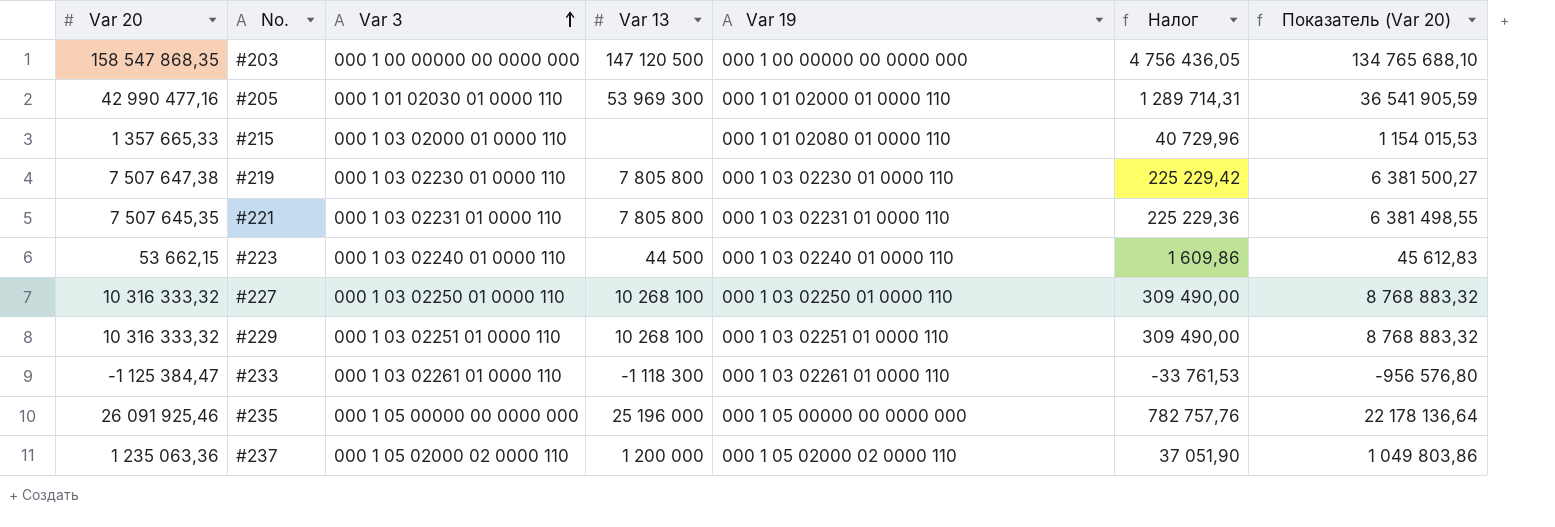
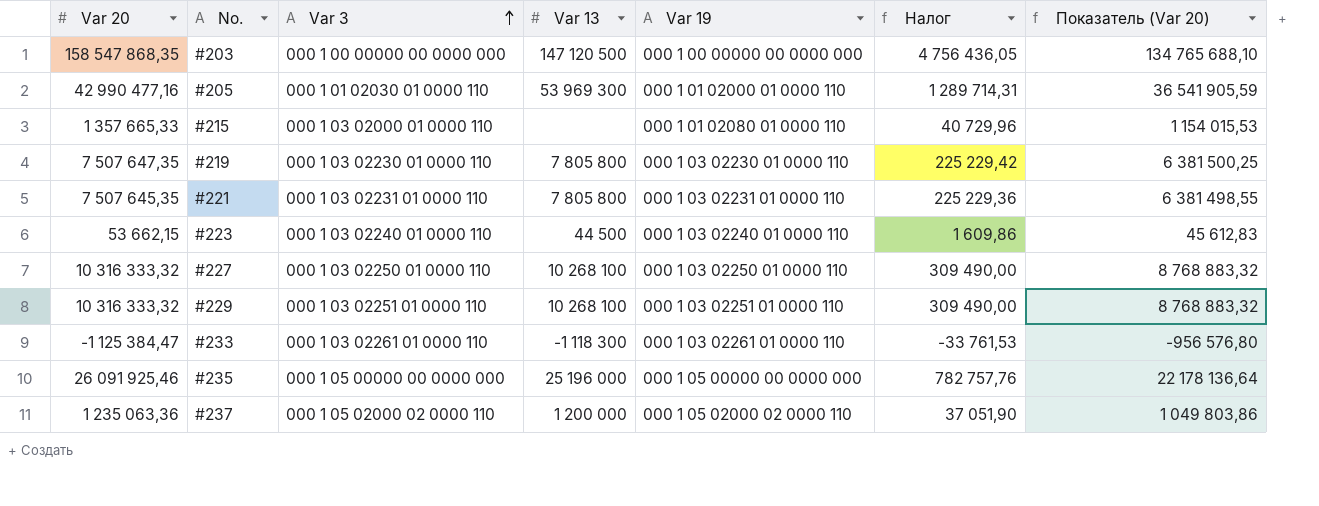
#219 | Var 20: 7 507 647,38 -> 7 507 647,35
#219 | Показатель (Var 20): 6 381 500,27 -> 6 381 500,25

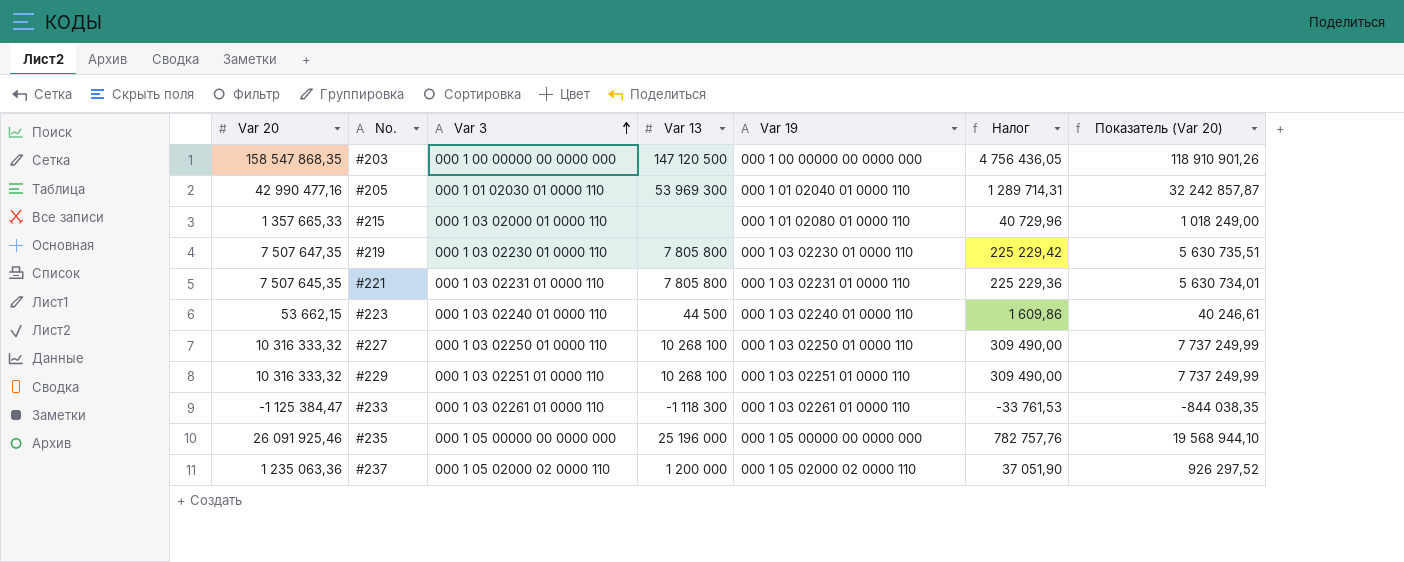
column Показатель (Var 20) | formula: [Var 20] * 0,85 -> [Var 20] * 0,75
#205 | Var 19: 000 1 01 02000 01 0000 110 -> 000 1 01 02040 01 0000 110

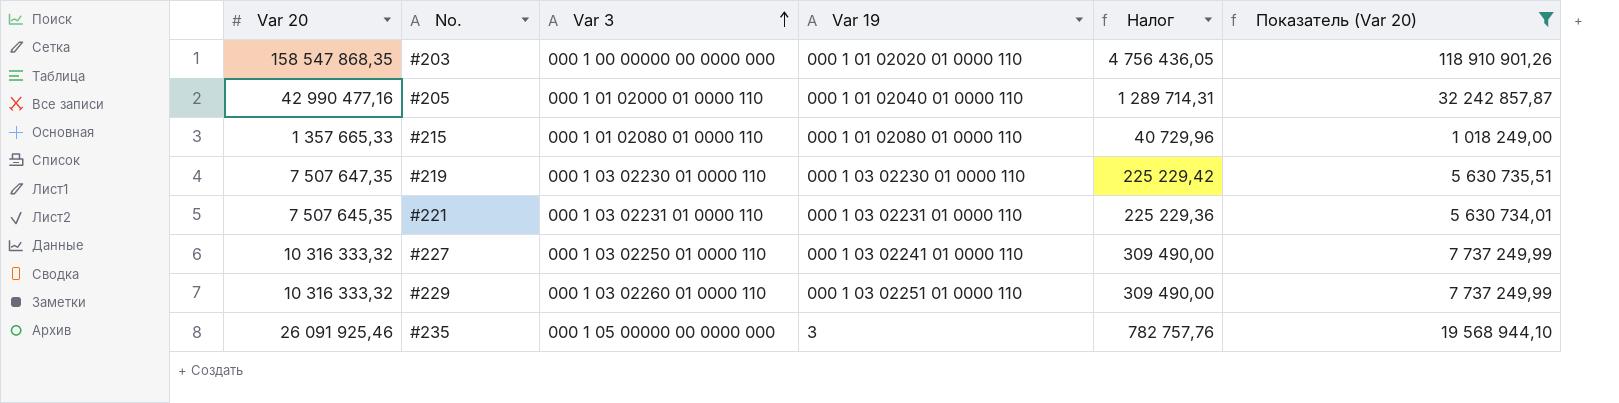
filter: none -> Показатель (Var 20) >= 1 018 249,00
column Var 13 | position: 4 -> none
#203 | Var 19: 000 1 00 00000 00 0000 000 -> 000 1 01 02020 01 0000 110
#205 | Var 3: 000 1 01 02030 01 0000 110 -> 000 1 01 02000 01 0000 110
#215 | Var 3: 000 1 03 02000 01 0000 110 -> 000 1 01 02080 01 0000 110
#227 | Var 19: 000 1 03 02250 01 0000 110 -> 000 1 03 02241 01 0000 110
#229 | Var 3: 000 1 03 02251 01 0000 110 -> 000 1 03 02260 01 0000 110
#235 | Var 19: 000 1 05 00000 00 0000 000 -> 3

